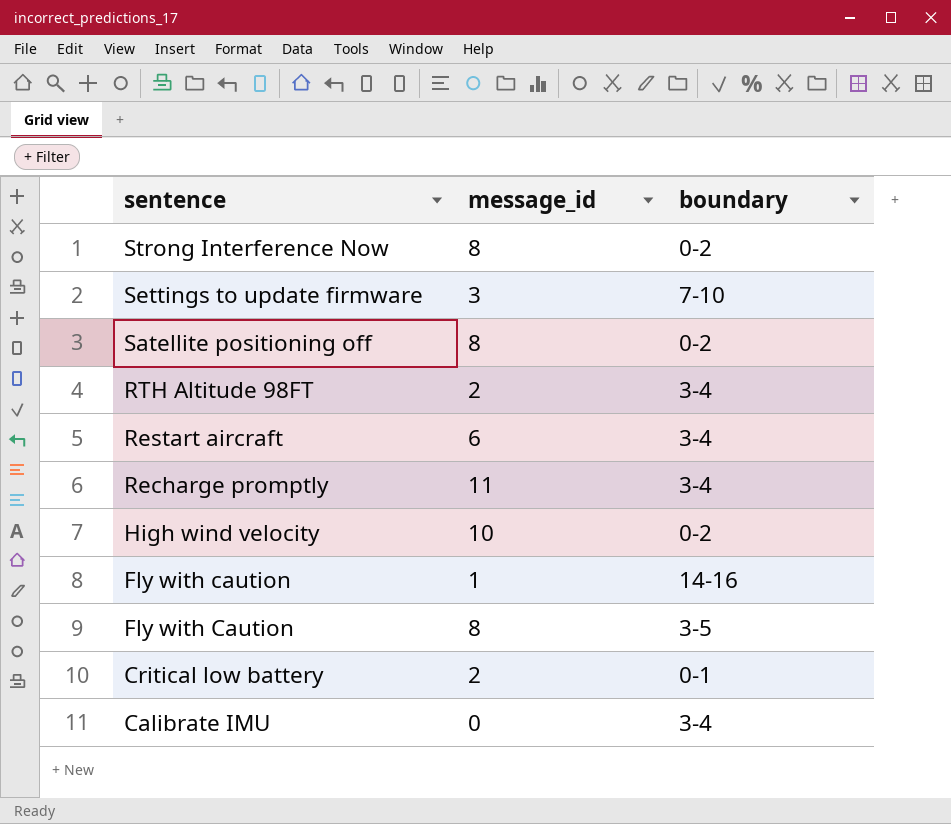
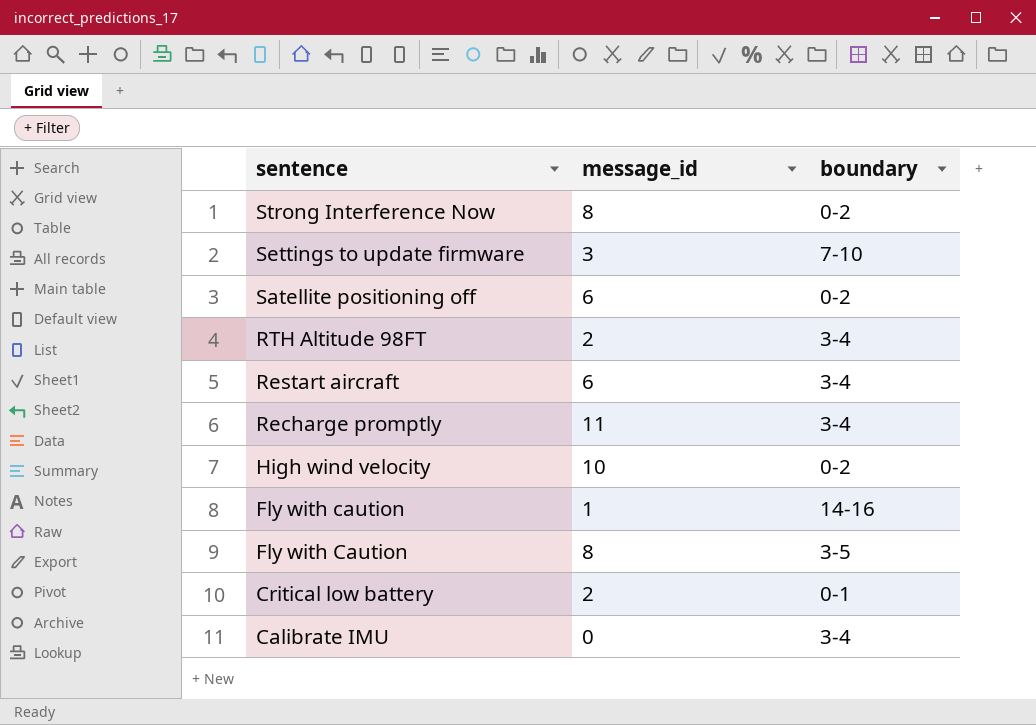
Satellite positioning off | message_id: 8 -> 6

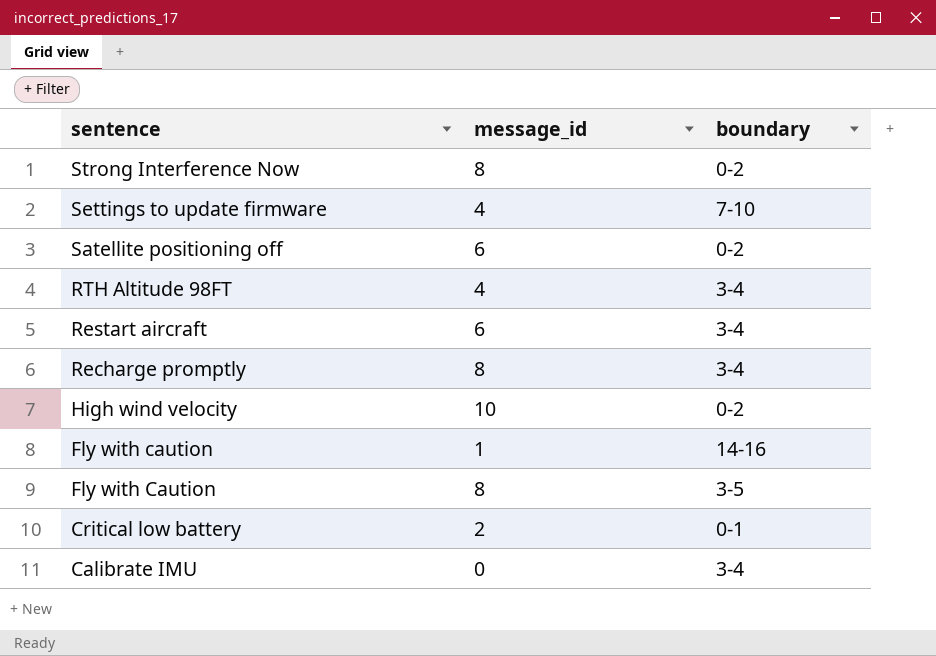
Settings to update firmware | message_id: 3 -> 4
RTH Altitude 98FT | message_id: 2 -> 4
Recharge promptly | message_id: 11 -> 8

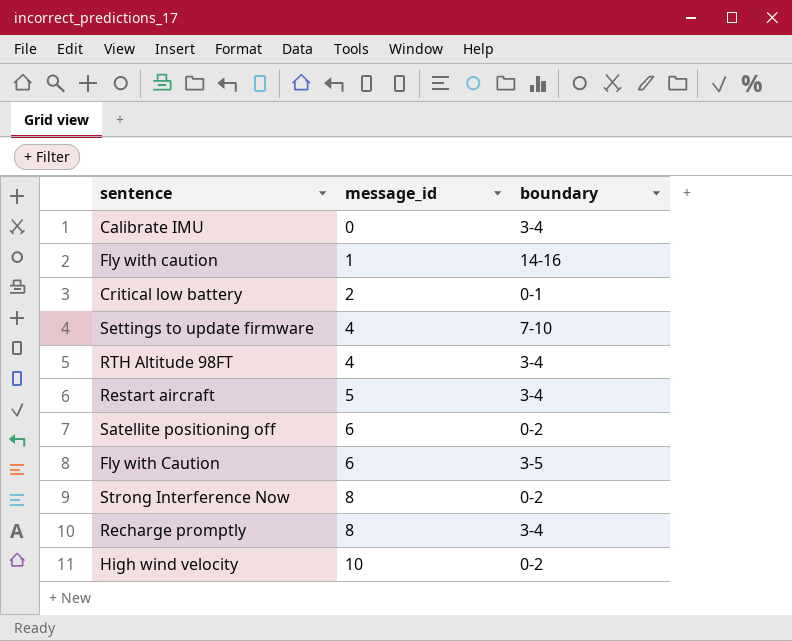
row order: sentence descending -> message_id ascending
Restart aircraft | message_id: 6 -> 5
Fly with Caution | message_id: 8 -> 6

